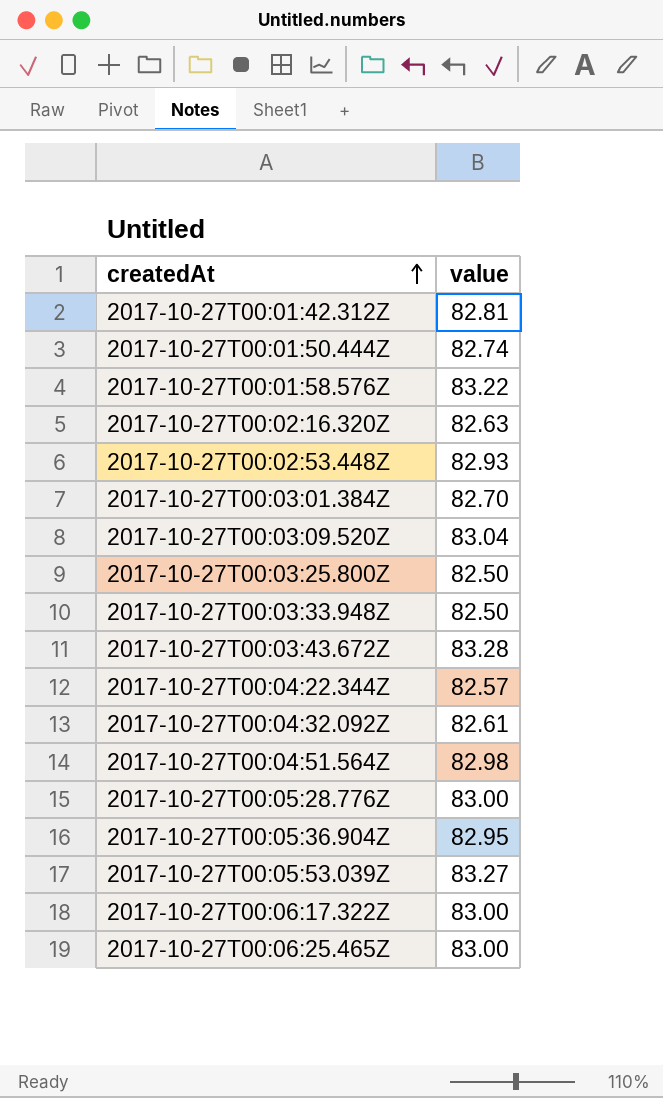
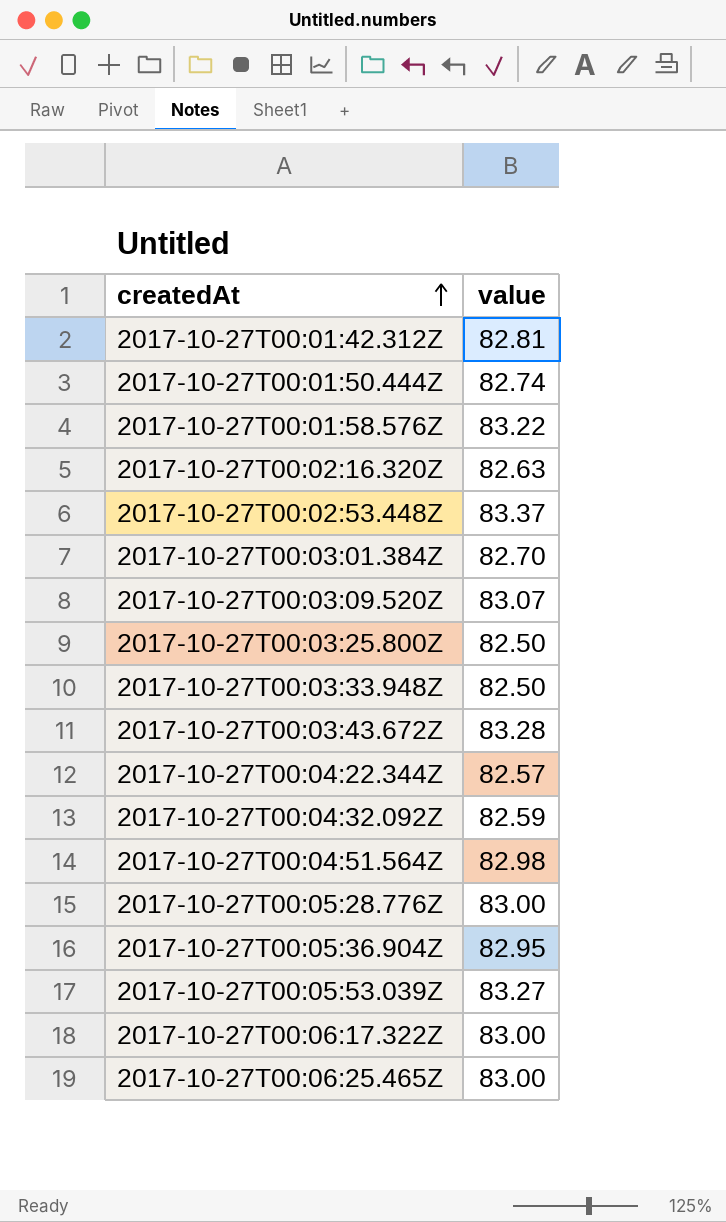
2017-10-27T00:02:53.448Z | value: 82.93 -> 83.37
2017-10-27T00:03:09.520Z | value: 83.04 -> 83.07
2017-10-27T00:04:32.092Z | value: 82.61 -> 82.59

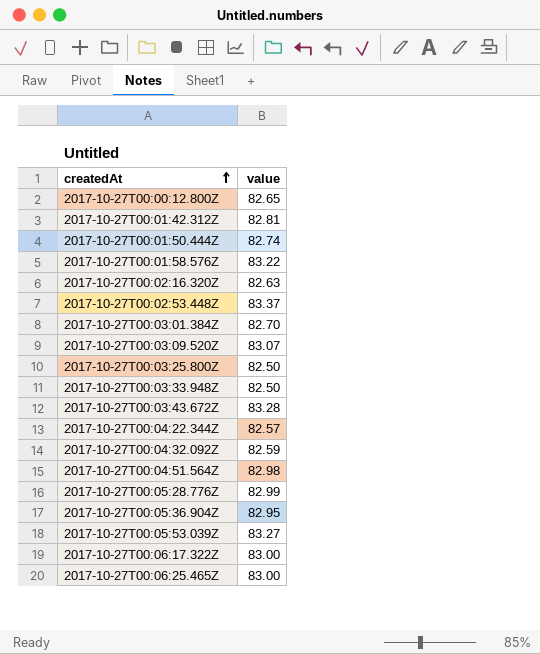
row 2017-10-27T00:00:12.800Z: none -> 82.65
2017-10-27T00:05:28.776Z | value: 83.00 -> 82.99

